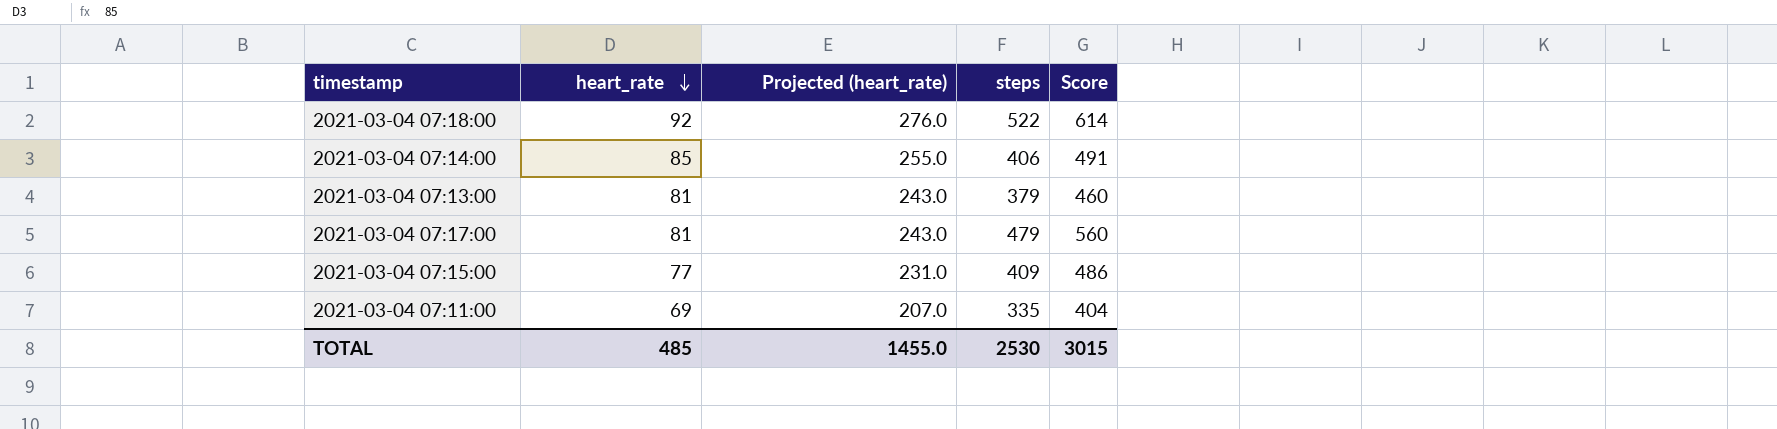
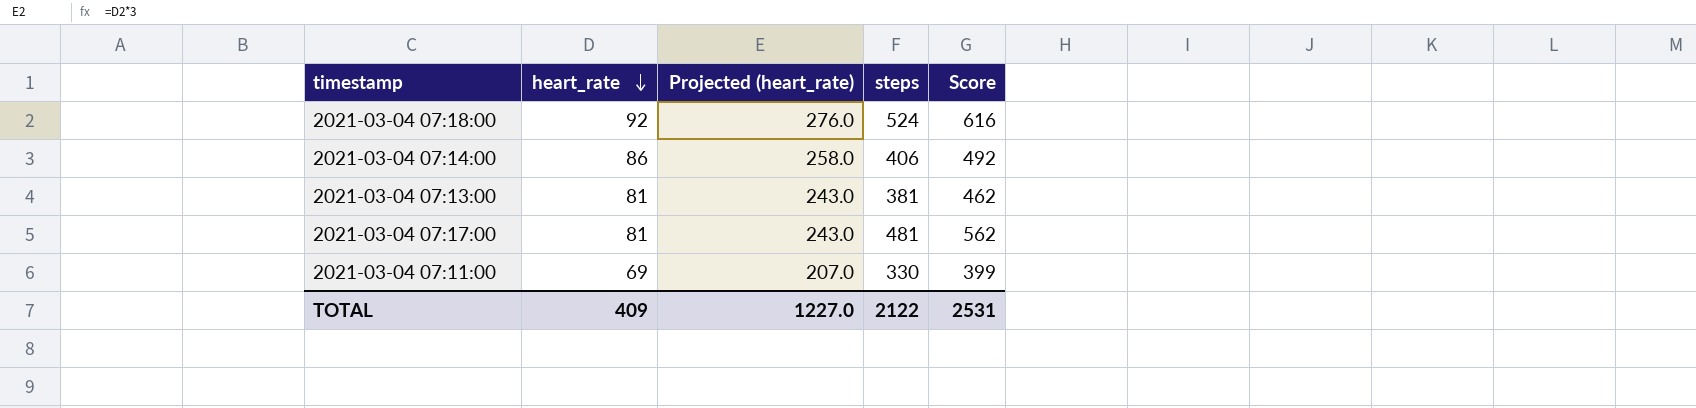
row 2021-03-04 07:15:00: 77 | 231.0 | 409 | 486 -> none
2021-03-04 07:18:00 | steps: 522 -> 524
2021-03-04 07:18:00 | Score: 614 -> 616
2021-03-04 07:14:00 | heart_rate: 85 -> 86
2021-03-04 07:14:00 | Projected (heart_rate): 255.0 -> 258.0
2021-03-04 07:14:00 | Score: 491 -> 492
2021-03-04 07:13:00 | steps: 379 -> 381
2021-03-04 07:13:00 | Score: 460 -> 462
2021-03-04 07:17:00 | steps: 479 -> 481
2021-03-04 07:17:00 | Score: 560 -> 562
2021-03-04 07:11:00 | steps: 335 -> 330
2021-03-04 07:11:00 | Score: 404 -> 399
TOTAL | heart_rate: 485 -> 409
TOTAL | Projected (heart_rate): 1455.0 -> 1227.0
TOTAL | steps: 2530 -> 2122
TOTAL | Score: 3015 -> 2531

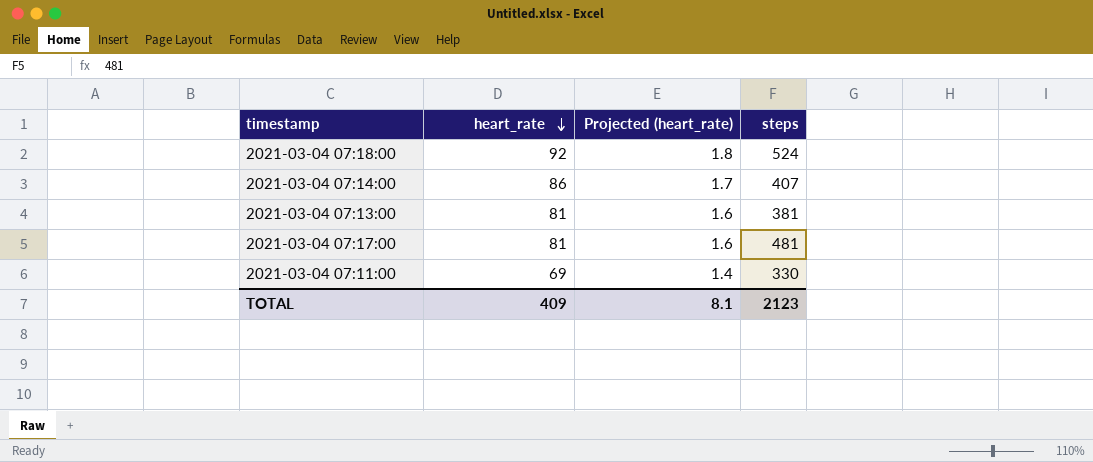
column Score | formula: [heart_rate] + [steps] -> none
column Projected (heart_rate) | formula: [heart_rate] * 3 -> [heart_rate] * 0.02
2021-03-04 07:14:00 | steps: 406 -> 407
TOTAL | Projected (heart_rate): 1227.0 -> 8.1
TOTAL | steps: 2122 -> 2123

